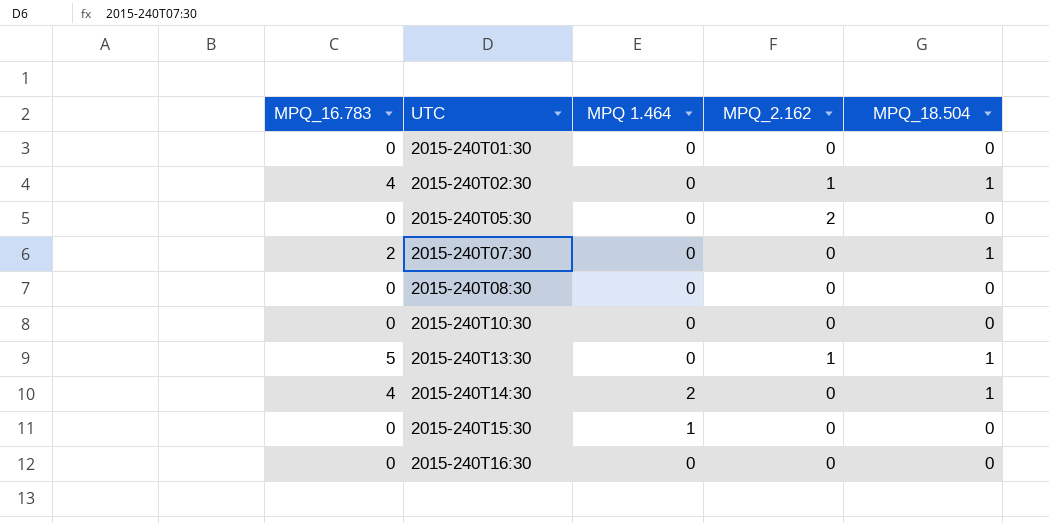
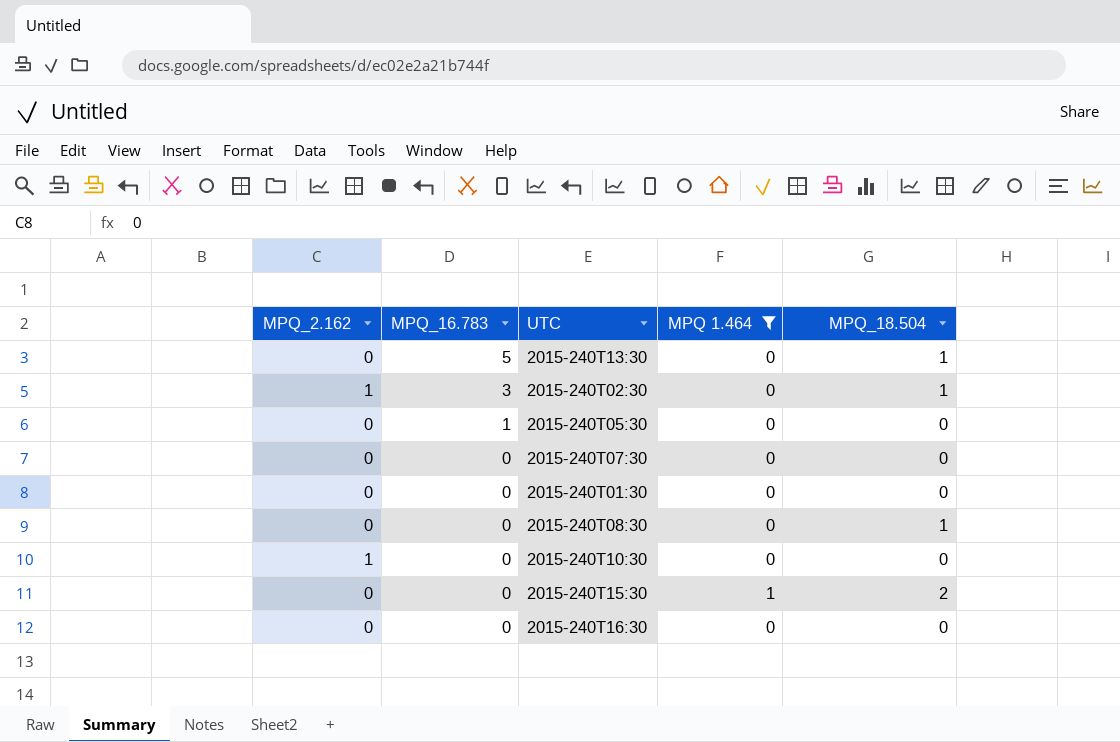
filter: none -> MPQ 1.464 != 2
row order: UTC ascending -> MPQ_16.783 descending
column MPQ_2.162 | position: 4 -> 1
2015-240T13:30 | MPQ_2.162: 1 -> 0
2015-240T02:30 | MPQ_16.783: 4 -> 3
2015-240T05:30 | MPQ_2.162: 2 -> 0
2015-240T05:30 | MPQ_16.783: 0 -> 1
2015-240T07:30 | MPQ_16.783: 2 -> 0
2015-240T07:30 | MPQ_18.504: 1 -> 0
2015-240T08:30 | MPQ_18.504: 0 -> 1
2015-240T10:30 | MPQ_2.162: 0 -> 1
2015-240T15:30 | MPQ_18.504: 0 -> 2

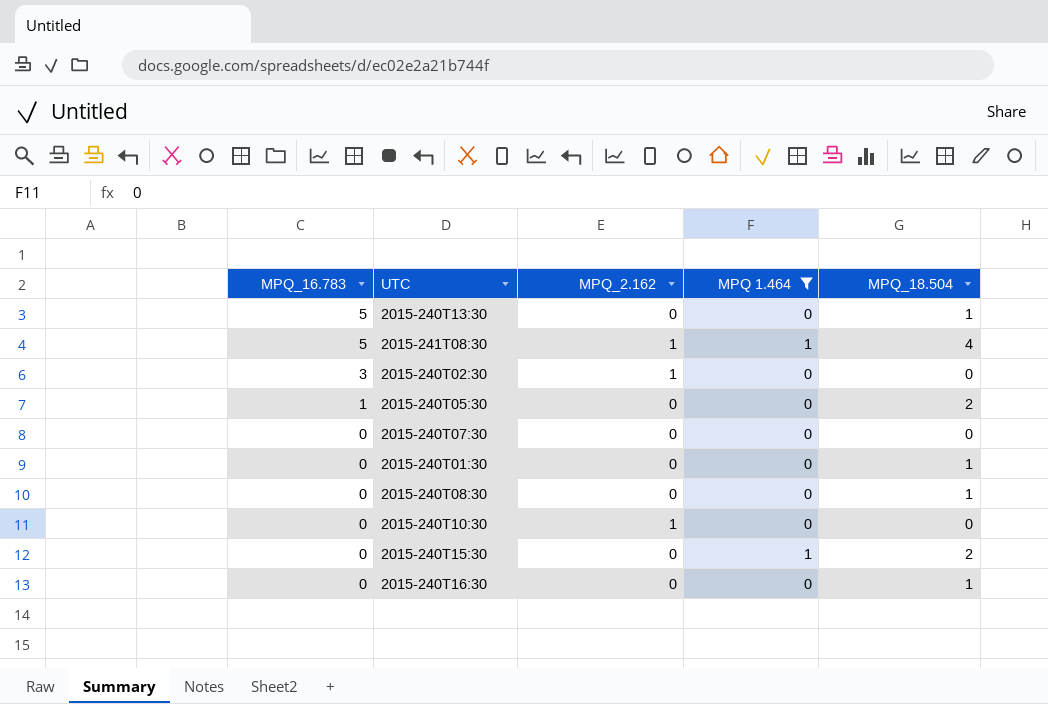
column MPQ_2.162 | position: 1 -> 3
row 2015-241T08:30: none -> 5 | 1 | 1 | 4
2015-240T02:30 | MPQ_18.504: 1 -> 0
2015-240T05:30 | MPQ_18.504: 0 -> 2
2015-240T01:30 | MPQ_18.504: 0 -> 1
2015-240T16:30 | MPQ_18.504: 0 -> 1

